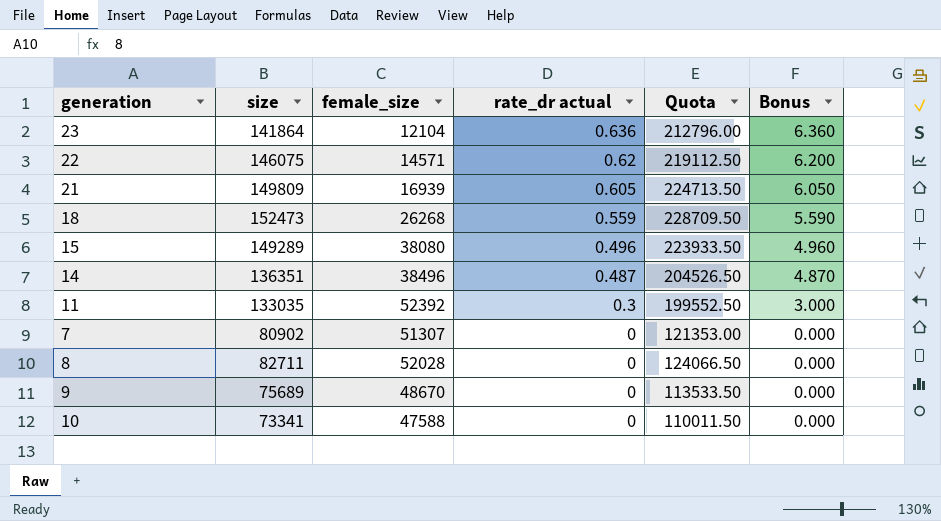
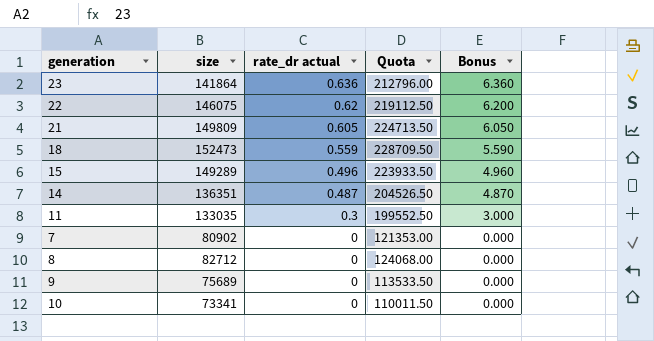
column female_size | position: 3 -> none
8 | size: 82711 -> 82712
8 | Quota: 124066.50 -> 124068.00

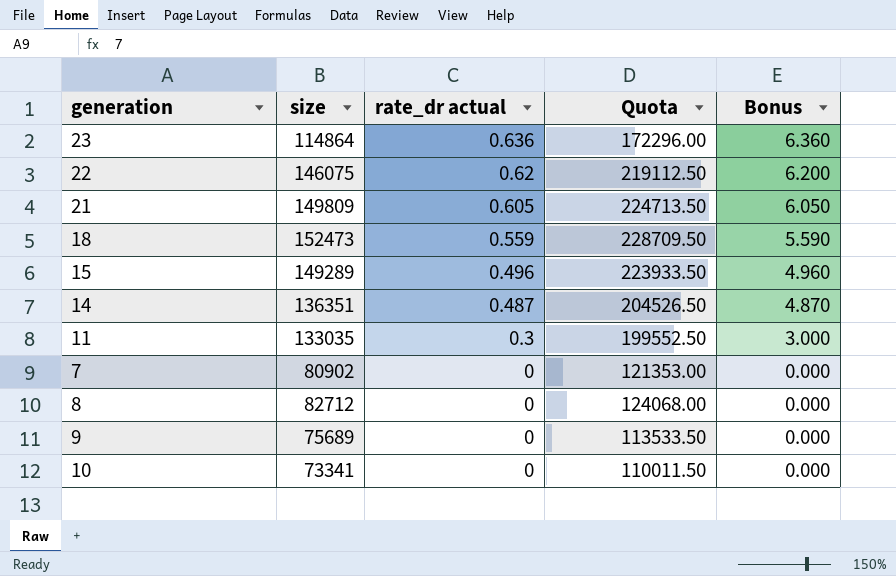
23 | size: 141864 -> 114864
23 | Quota: 212796.00 -> 172296.00

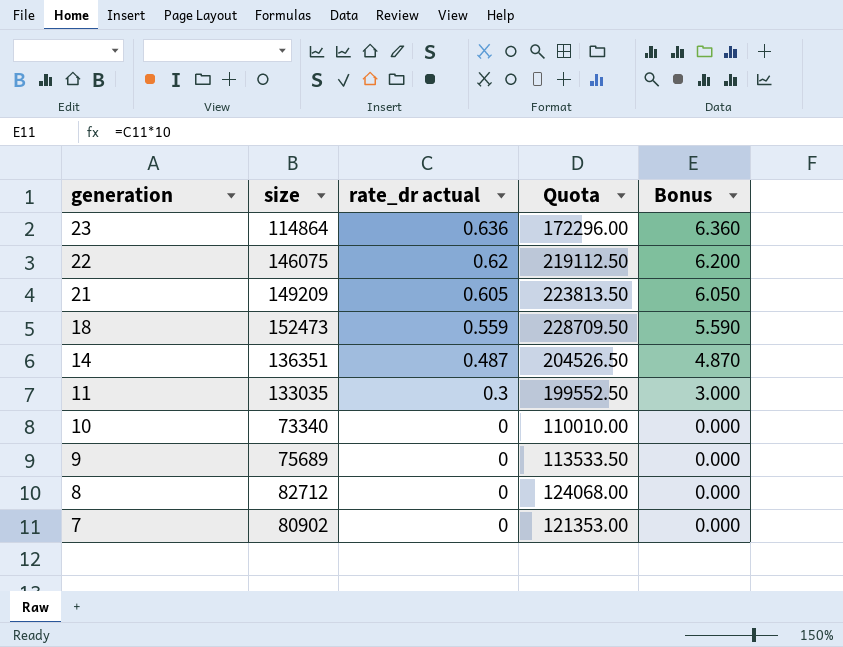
row order: rate_dr actual descending -> generation descending
row 15: 149289 | 0.496 | 223933.50 | 4.960 -> none
21 | size: 149809 -> 149209
21 | Quota: 224713.50 -> 223813.50
10 | size: 73341 -> 73340
10 | Quota: 110011.50 -> 110010.00

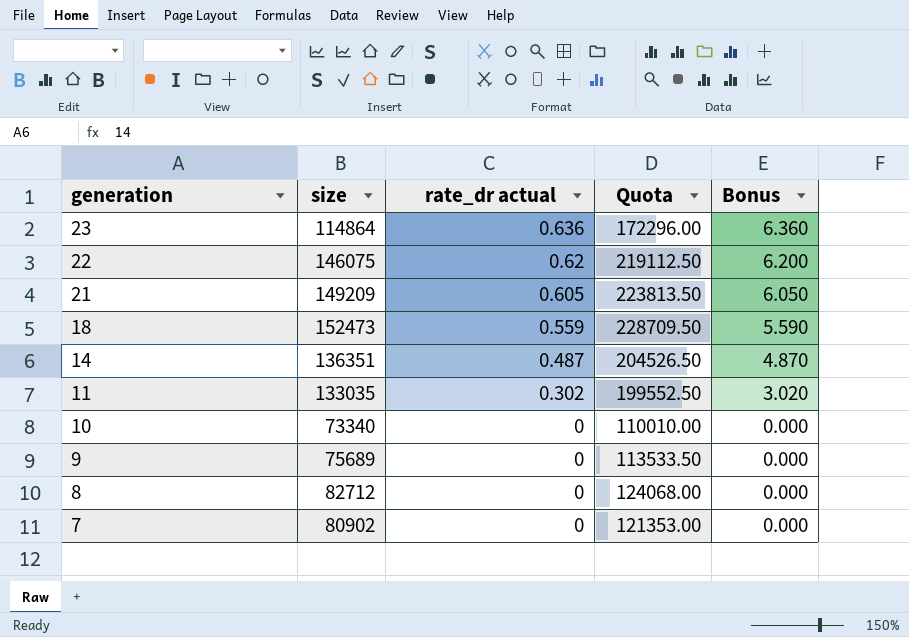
11 | rate_dr actual: 0.3 -> 0.302
11 | Bonus: 3.000 -> 3.020

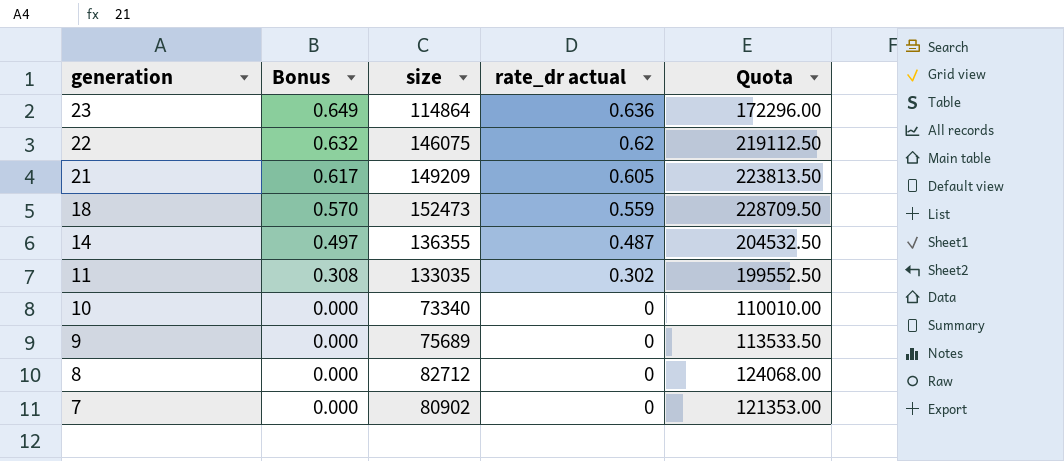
column Bonus | formula: [rate_dr actual] * 10 -> [rate_dr actual] * 1.02
column Bonus | position: 5 -> 2
14 | size: 136351 -> 136355
14 | Quota: 204526.50 -> 204532.50

